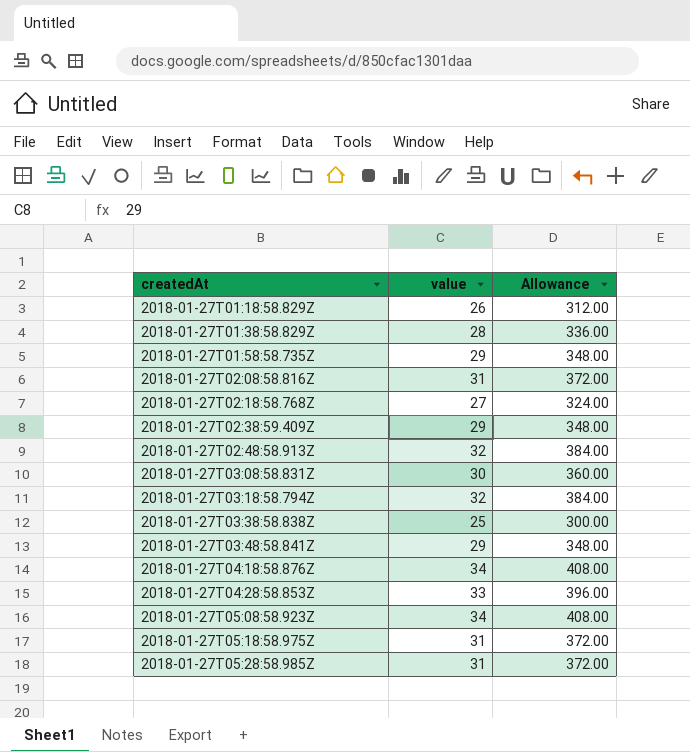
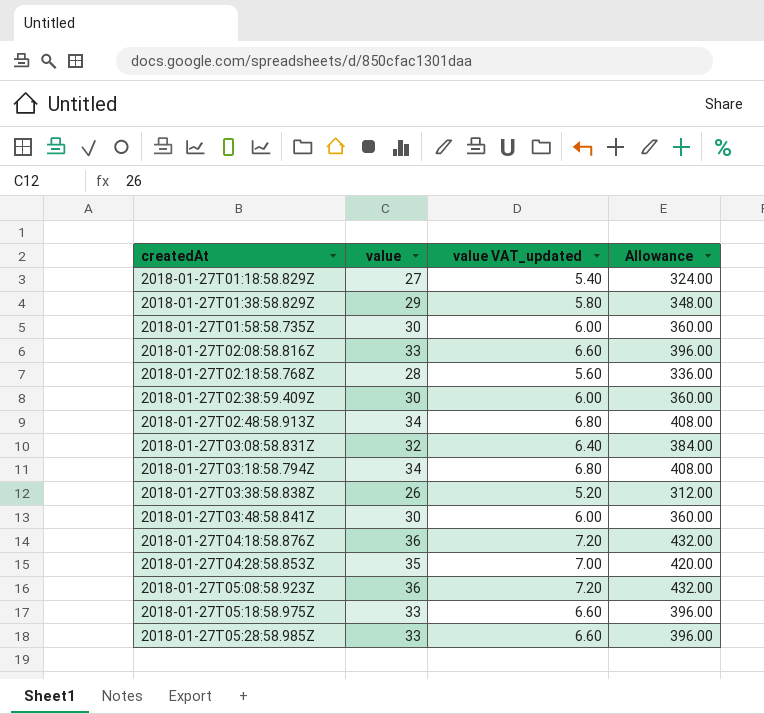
column value VAT_updated | formula: none -> [value] * 0.2
2018-01-27T01:18:58.829Z | value: 26 -> 27
2018-01-27T01:18:58.829Z | Allowance: 312.00 -> 324.00
2018-01-27T01:38:58.829Z | value: 28 -> 29
2018-01-27T01:38:58.829Z | Allowance: 336.00 -> 348.00
2018-01-27T01:58:58.735Z | value: 29 -> 30
2018-01-27T01:58:58.735Z | Allowance: 348.00 -> 360.00
2018-01-27T02:08:58.816Z | value: 31 -> 33
2018-01-27T02:08:58.816Z | Allowance: 372.00 -> 396.00
2018-01-27T02:18:58.768Z | value: 27 -> 28
2018-01-27T02:18:58.768Z | Allowance: 324.00 -> 336.00
2018-01-27T02:38:59.409Z | value: 29 -> 30
2018-01-27T02:38:59.409Z | Allowance: 348.00 -> 360.00
2018-01-27T02:48:58.913Z | value: 32 -> 34
2018-01-27T02:48:58.913Z | Allowance: 384.00 -> 408.00
2018-01-27T03:08:58.831Z | value: 30 -> 32
2018-01-27T03:08:58.831Z | Allowance: 360.00 -> 384.00
2018-01-27T03:18:58.794Z | value: 32 -> 34
2018-01-27T03:18:58.794Z | Allowance: 384.00 -> 408.00
2018-01-27T03:38:58.838Z | value: 25 -> 26
2018-01-27T03:38:58.838Z | Allowance: 300.00 -> 312.00
2018-01-27T03:48:58.841Z | value: 29 -> 30
2018-01-27T03:48:58.841Z | Allowance: 348.00 -> 360.00
2018-01-27T04:18:58.876Z | value: 34 -> 36
2018-01-27T04:18:58.876Z | Allowance: 408.00 -> 432.00
2018-01-27T04:28:58.853Z | value: 33 -> 35
2018-01-27T04:28:58.853Z | Allowance: 396.00 -> 420.00
2018-01-27T05:08:58.923Z | value: 34 -> 36
2018-01-27T05:08:58.923Z | Allowance: 408.00 -> 432.00
2018-01-27T05:18:58.975Z | value: 31 -> 33
2018-01-27T05:18:58.975Z | Allowance: 372.00 -> 396.00
2018-01-27T05:28:58.985Z | value: 31 -> 33
2018-01-27T05:28:58.985Z | Allowance: 372.00 -> 396.00

